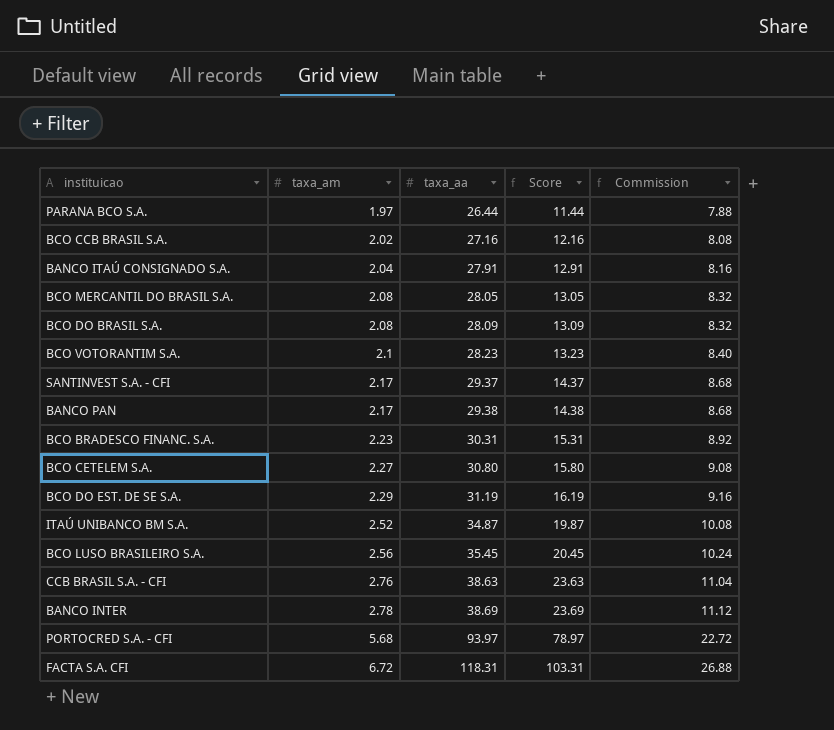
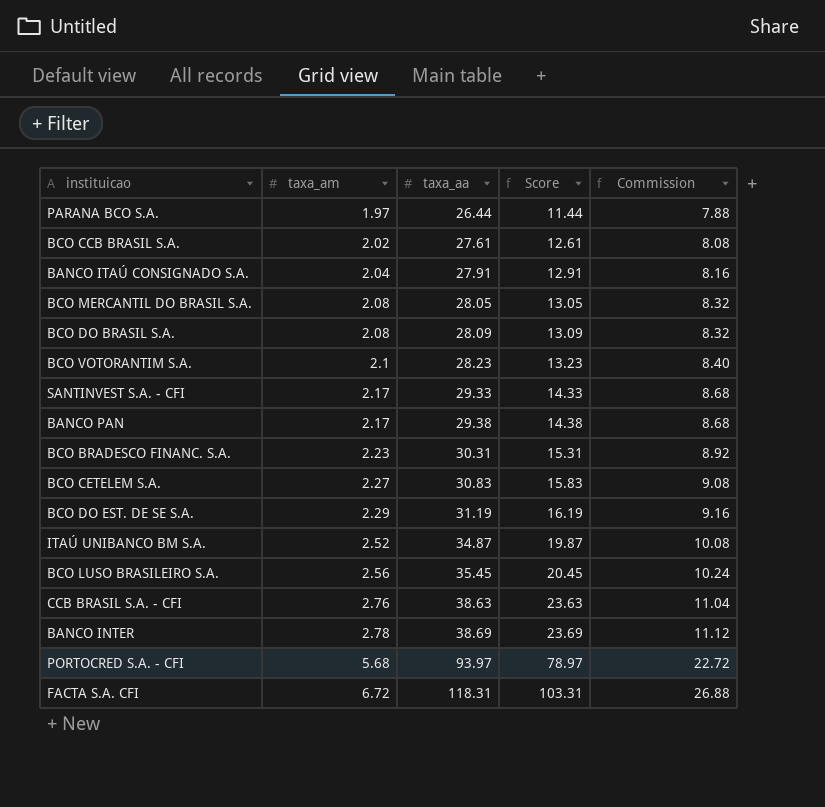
BCO CCB BRASIL S.A. | taxa_aa: 27.16 -> 27.61
BCO CCB BRASIL S.A. | Score: 12.16 -> 12.61
SANTINVEST S.A. - CFI | taxa_aa: 29.37 -> 29.33
SANTINVEST S.A. - CFI | Score: 14.37 -> 14.33
BCO CETELEM S.A. | taxa_aa: 30.80 -> 30.83
BCO CETELEM S.A. | Score: 15.80 -> 15.83

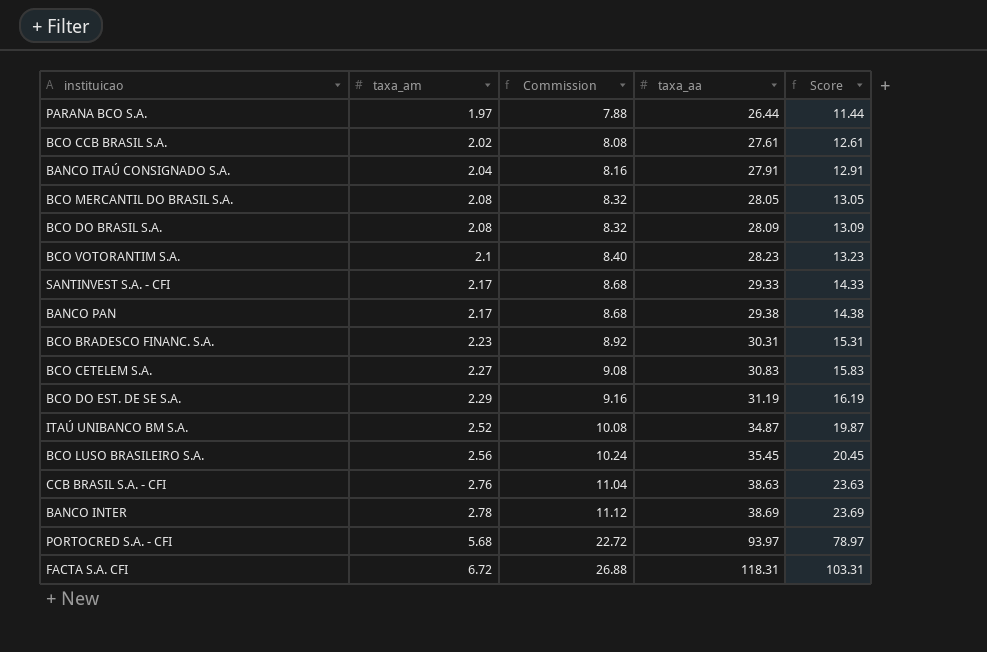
column Commission | position: 5 -> 3

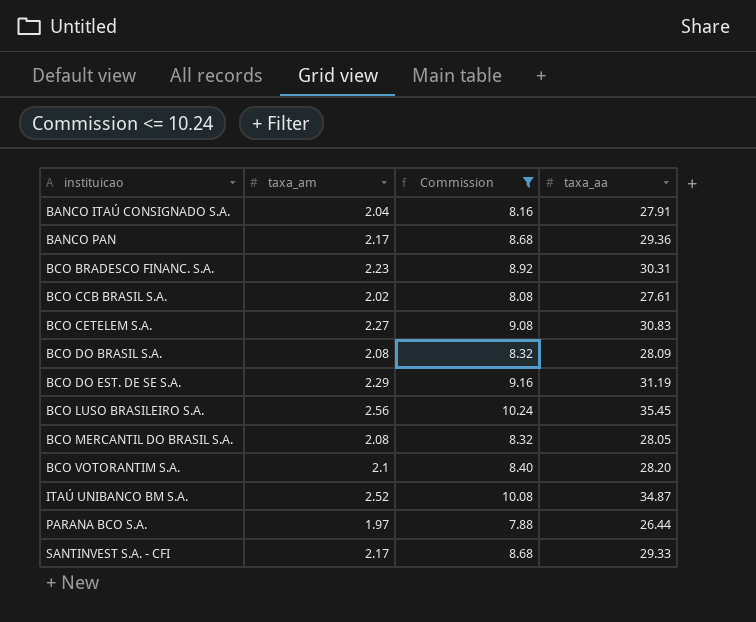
filter: none -> Commission <= 10.24
row order: taxa_am ascending -> instituicao ascending
column Score | formula: [taxa_aa] - 15 -> none
BANCO PAN | taxa_aa: 29.38 -> 29.36
BCO VOTORANTIM S.A. | taxa_aa: 28.23 -> 28.20

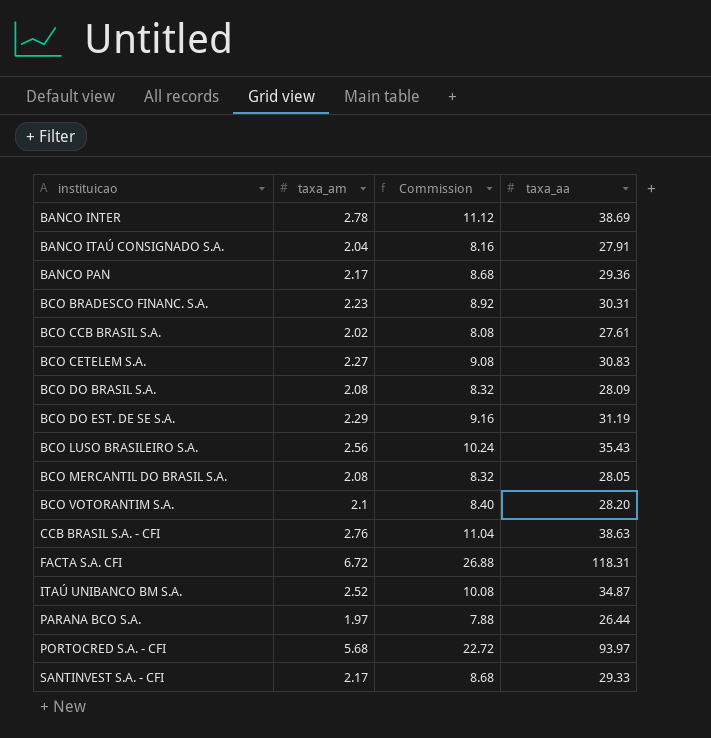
filter: Commission <= 10.24 -> none
BCO LUSO BRASILEIRO S.A. | taxa_aa: 35.45 -> 35.43

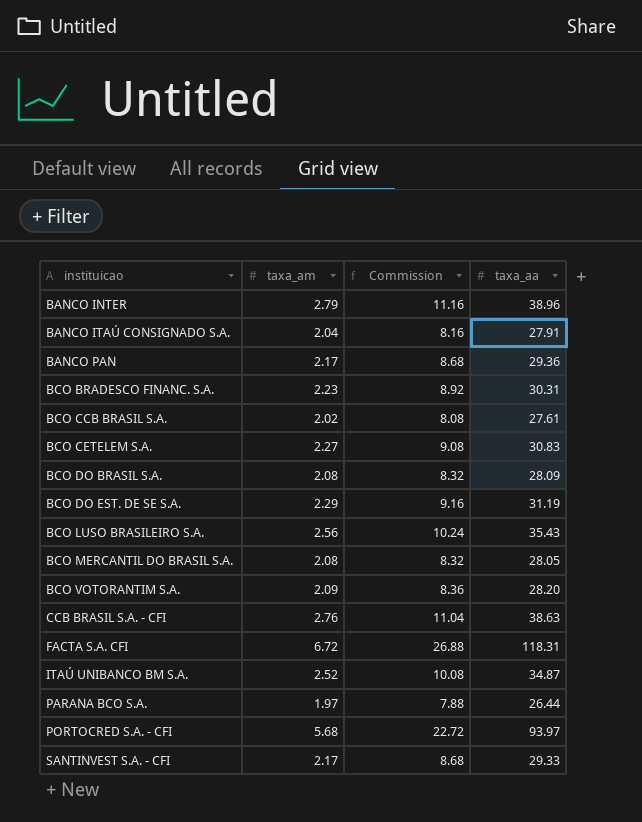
BANCO INTER | taxa_am: 2.78 -> 2.79
BANCO INTER | Commission: 11.12 -> 11.16
BANCO INTER | taxa_aa: 38.69 -> 38.96
BCO VOTORANTIM S.A. | taxa_am: 2.1 -> 2.09
BCO VOTORANTIM S.A. | Commission: 8.40 -> 8.36

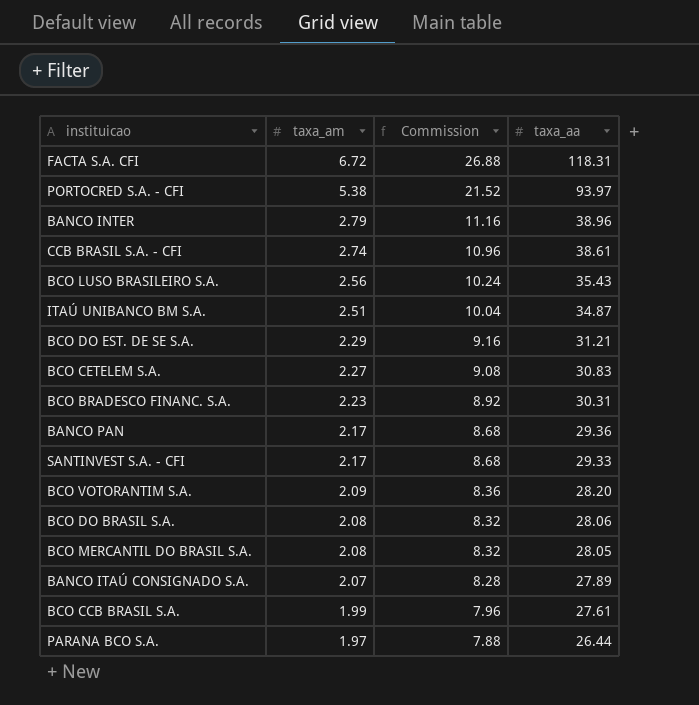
row order: instituicao ascending -> taxa_am descending
PORTOCRED S.A. - CFI | taxa_am: 5.68 -> 5.38
PORTOCRED S.A. - CFI | Commission: 22.72 -> 21.52
CCB BRASIL S.A. - CFI | taxa_am: 2.76 -> 2.74
CCB BRASIL S.A. - CFI | Commission: 11.04 -> 10.96
CCB BRASIL S.A. - CFI | taxa_aa: 38.63 -> 38.61
ITAÚ UNIBANCO BM S.A. | taxa_am: 2.52 -> 2.51
ITAÚ UNIBANCO BM S.A. | Commission: 10.08 -> 10.04
BCO DO EST. DE SE S.A. | taxa_aa: 31.19 -> 31.21
BCO DO BRASIL S.A. | taxa_aa: 28.09 -> 28.06
BANCO ITAÚ CONSIGNADO S.A. | taxa_am: 2.04 -> 2.07
BANCO ITAÚ CONSIGNADO S.A. | Commission: 8.16 -> 8.28
BANCO ITAÚ CONSIGNADO S.A. | taxa_aa: 27.91 -> 27.89
BCO CCB BRASIL S.A. | taxa_am: 2.02 -> 1.99
BCO CCB BRASIL S.A. | Commission: 8.08 -> 7.96

